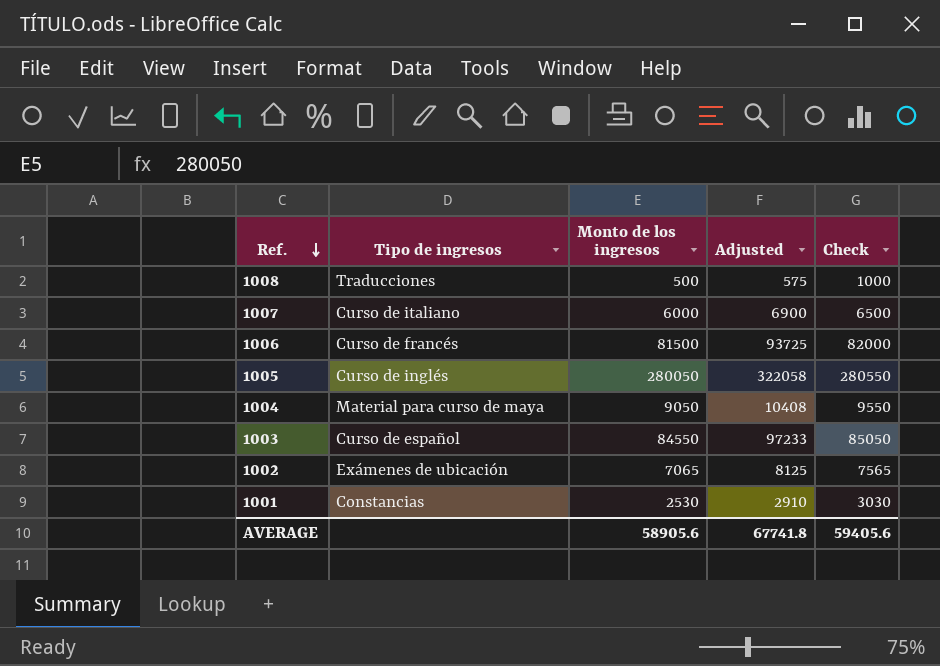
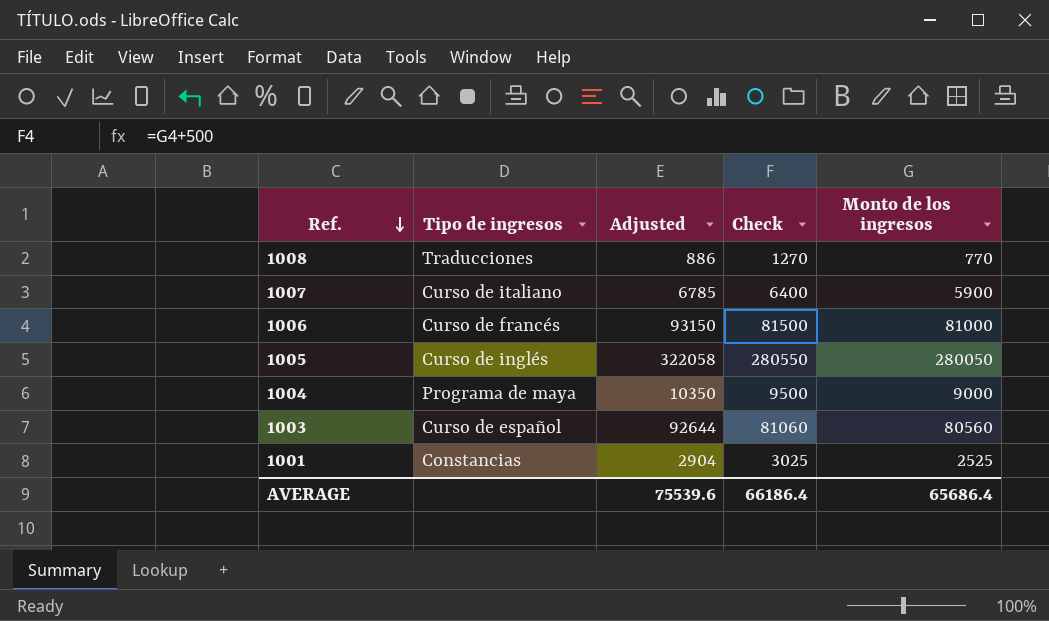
column Monto de los ingresos | position: 3 -> 5
row 1002: Exámenes de ubicación | 7065 | 8125 | 7565 -> none
1008 | Adjusted: 575 -> 886
1008 | Check: 1000 -> 1270
1008 | Monto de los ingresos: 500 -> 770
1007 | Adjusted: 6900 -> 6785
1007 | Check: 6500 -> 6400
1007 | Monto de los ingresos: 6000 -> 5900
1006 | Adjusted: 93725 -> 93150
1006 | Check: 82000 -> 81500
1006 | Monto de los ingresos: 81500 -> 81000
1004 | Tipo de ingresos: Material para curso de maya -> Programa de maya
1004 | Adjusted: 10408 -> 10350
1004 | Check: 9550 -> 9500
1004 | Monto de los ingresos: 9050 -> 9000
1003 | Adjusted: 97233 -> 92644
1003 | Check: 85050 -> 81060
1003 | Monto de los ingresos: 84550 -> 80560
1001 | Adjusted: 2910 -> 2904
1001 | Check: 3030 -> 3025
1001 | Monto de los ingresos: 2530 -> 2525
AVERAGE | Adjusted: 67741.8 -> 75539.6
AVERAGE | Check: 59405.6 -> 66186.4
AVERAGE | Monto de los ingresos: 58905.6 -> 65686.4

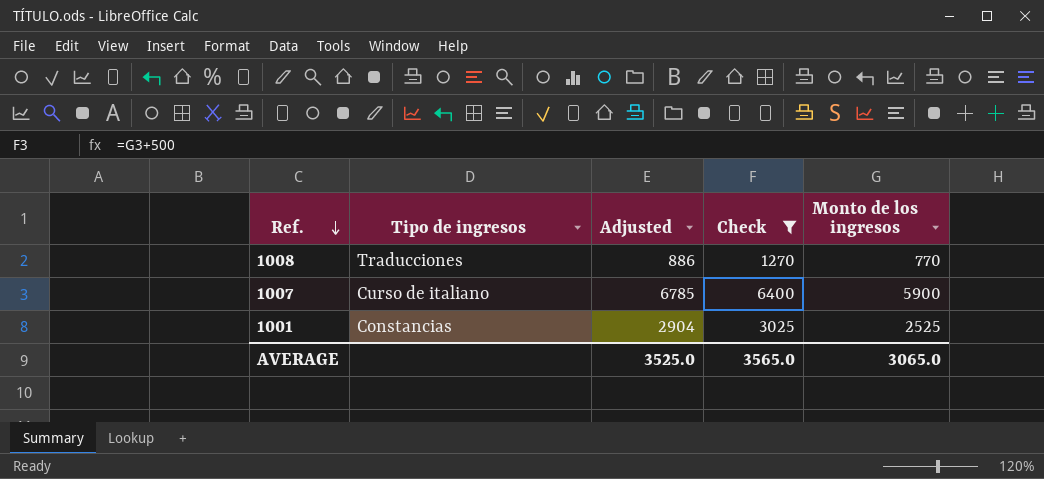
filter: none -> Check <= 6400
AVERAGE | Adjusted: 75539.6 -> 3525.0
AVERAGE | Check: 66186.4 -> 3565.0
AVERAGE | Monto de los ingresos: 65686.4 -> 3065.0

